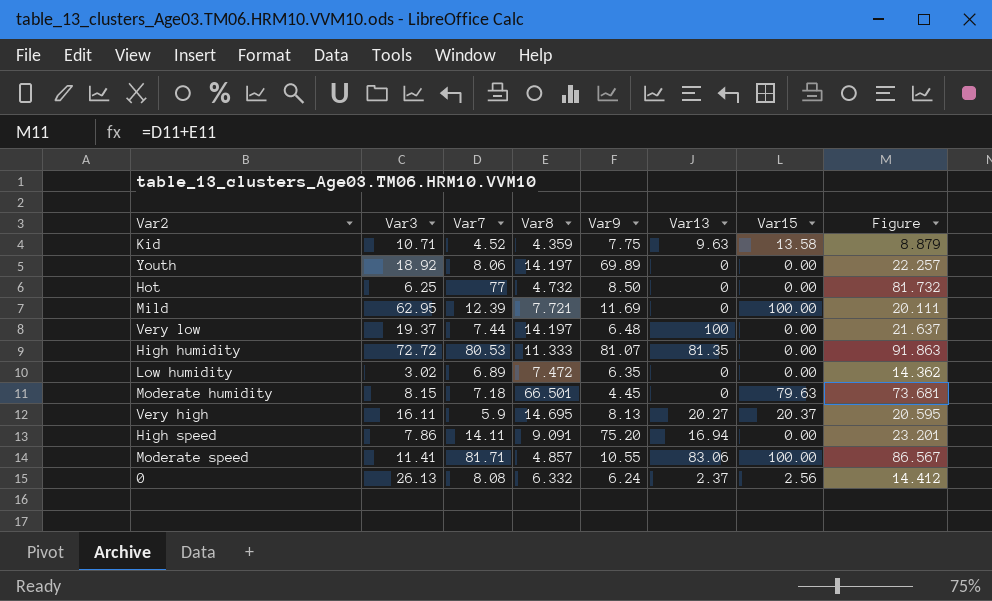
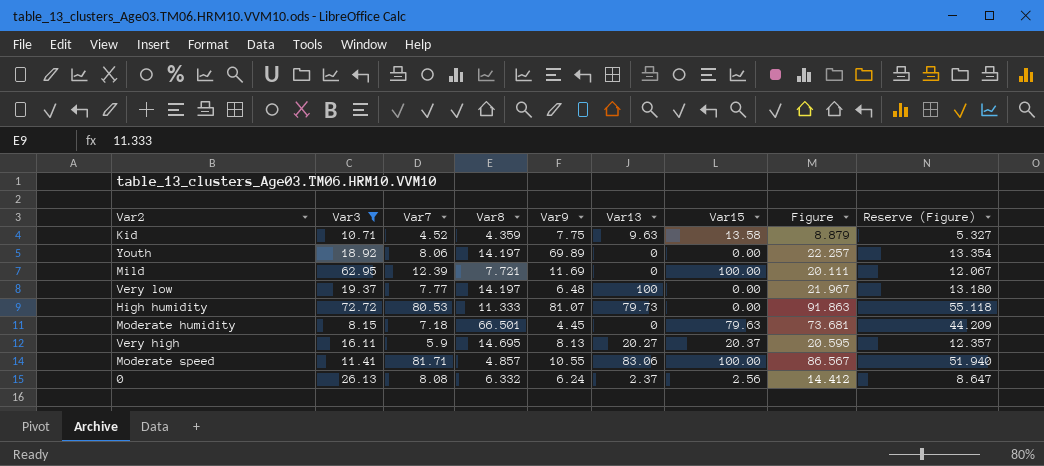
filter: none -> Var3 >= 8.15
column Reserve (Figure) | formula: none -> [Figure] * 0.6
Very low | Var7: 7.44 -> 7.77
Very low | Figure: 21.637 -> 21.967
High humidity | Var13: 81.35 -> 79.73

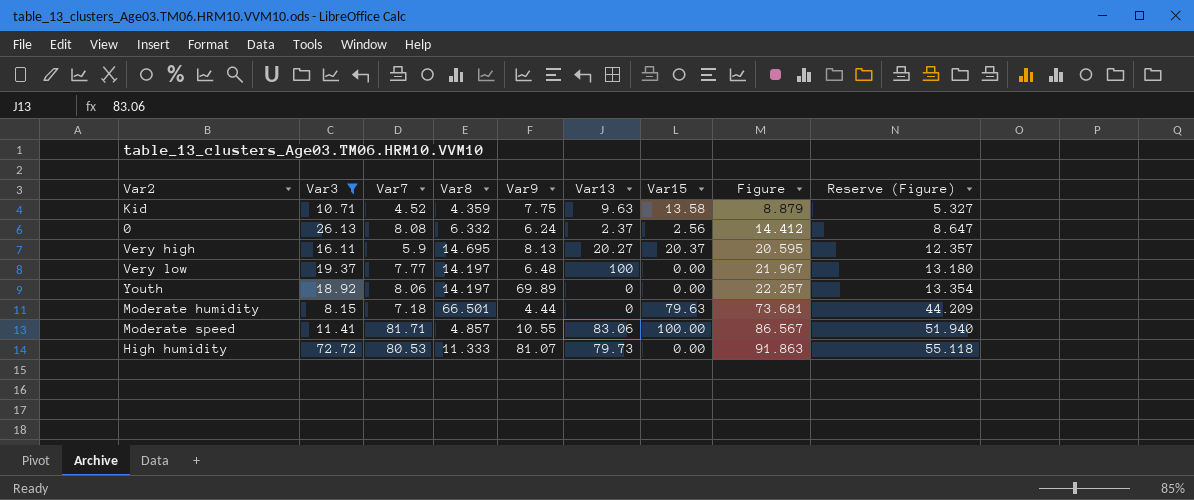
row order: none -> Figure ascending
row Mild: 62.95 | 12.39 | 7.721 | 11.69 | 0 | 100.00 | 20.111 | 12.067 -> none
Moderate humidity | Var9: 4.45 -> 4.44

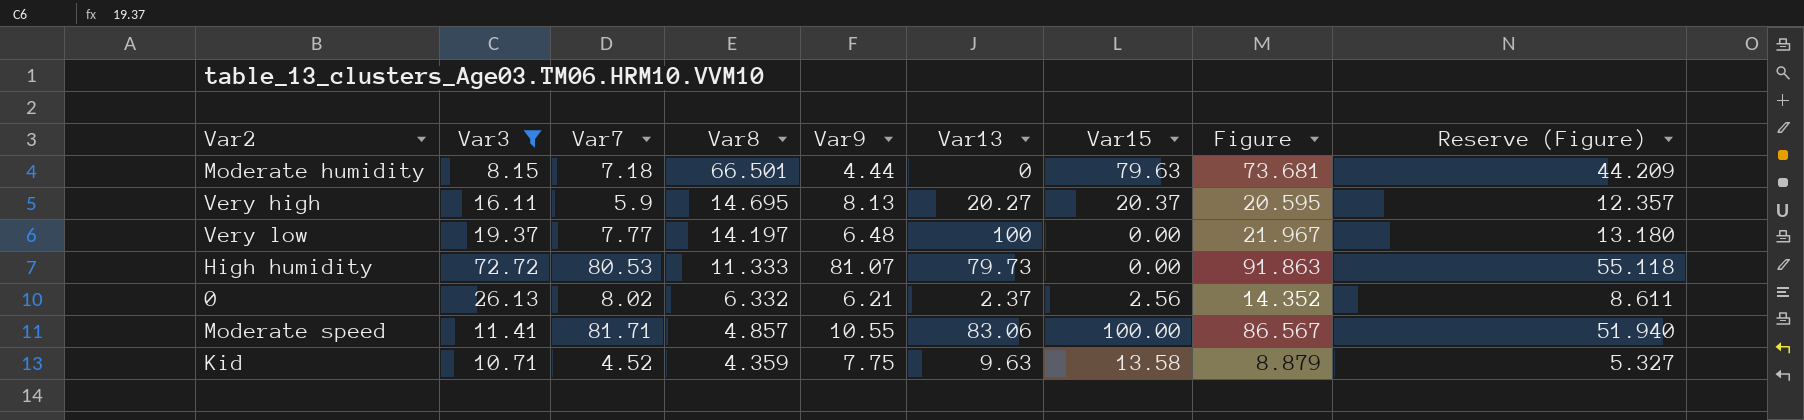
row order: Figure ascending -> Var8 descending
row Youth: 18.92 | 8.06 | 14.197 | 69.89 | 0 | 0.00 | 22.257 | 13.354 -> none
0 | Var7: 8.08 -> 8.02
0 | Var9: 6.24 -> 6.21
0 | Figure: 14.412 -> 14.352
0 | Reserve (Figure): 8.647 -> 8.611

